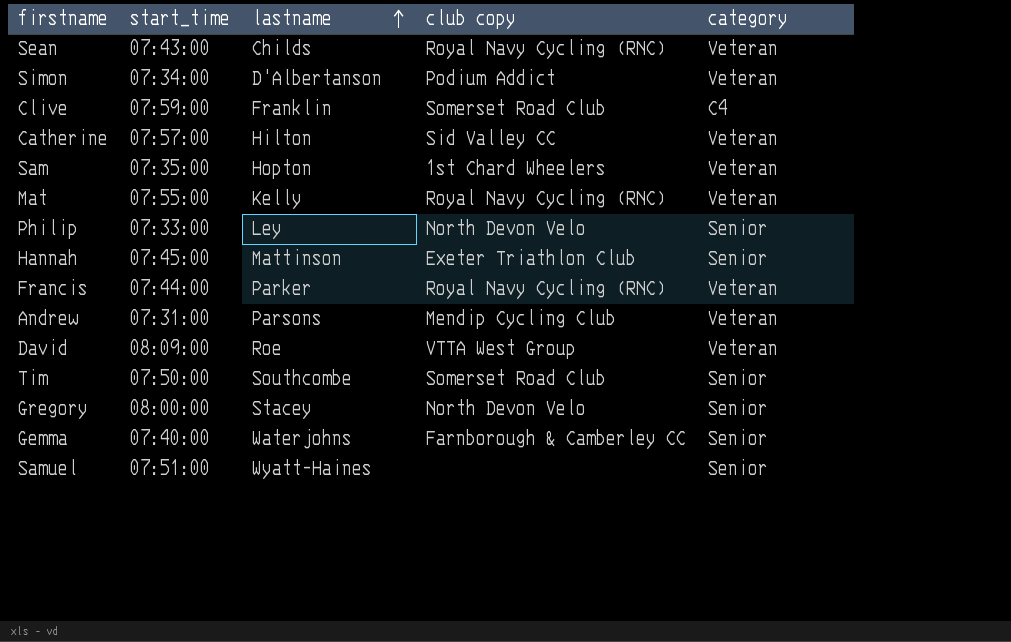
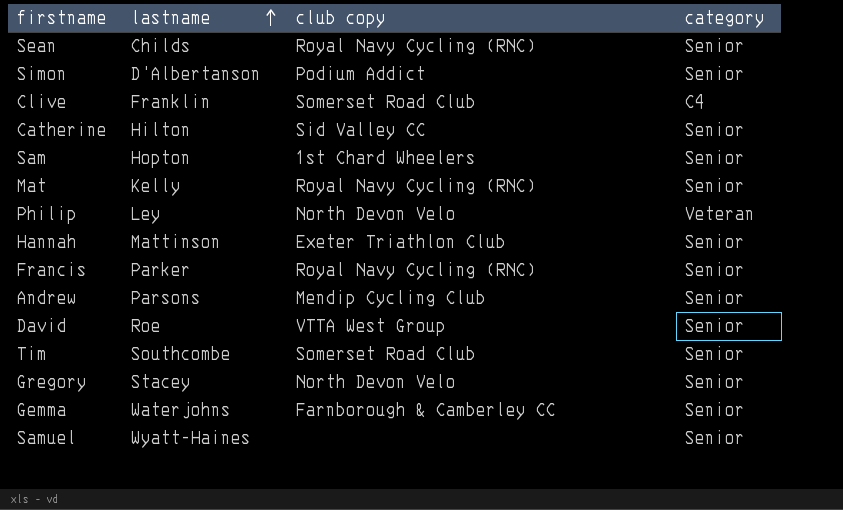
column start_time | position: 2 -> none
Sean | category: Veteran -> Senior
Simon | category: Veteran -> Senior
Catherine | category: Veteran -> Senior
Sam | category: Veteran -> Senior
Mat | category: Veteran -> Senior
Philip | category: Senior -> Veteran
Francis | category: Veteran -> Senior
Andrew | category: Veteran -> Senior
David | category: Veteran -> Senior

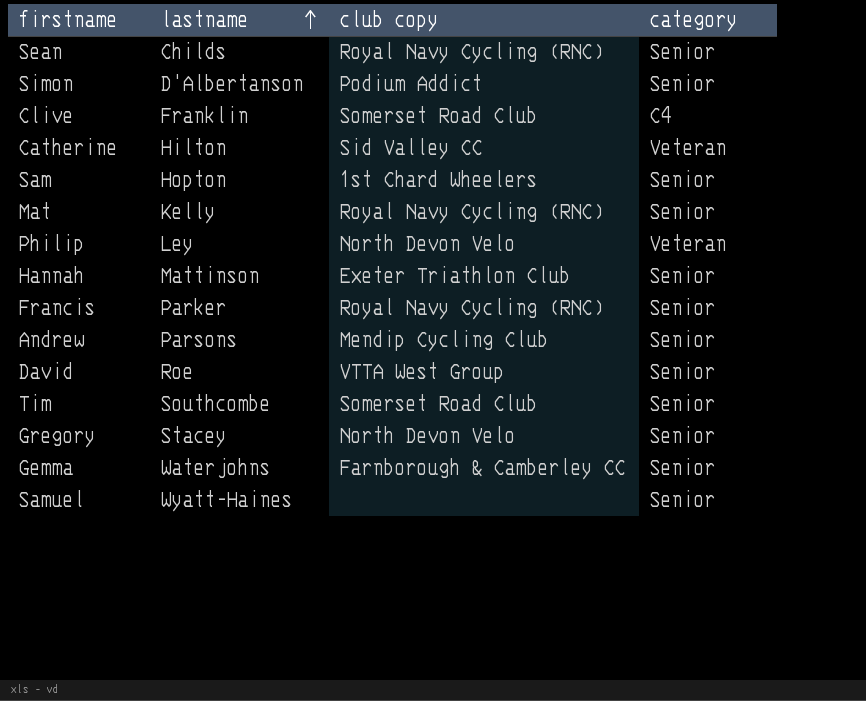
Catherine | category: Senior -> Veteran

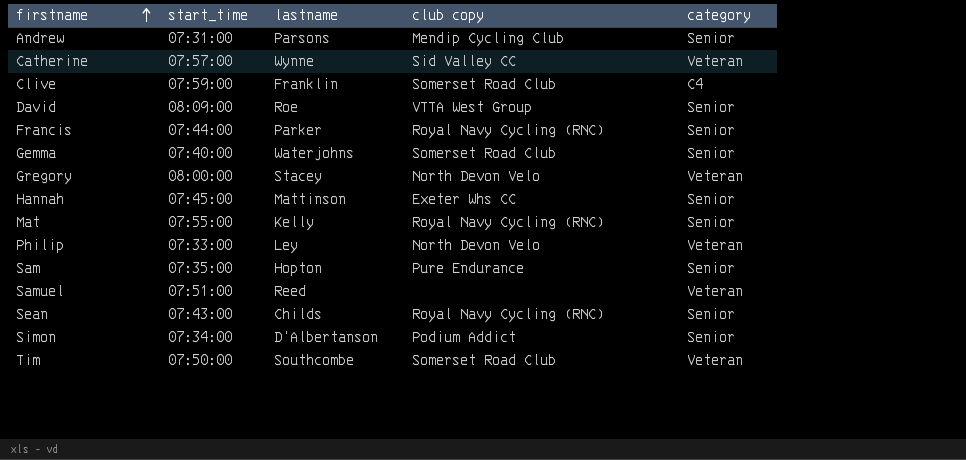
row order: lastname ascending -> firstname ascending
column start_time | position: none -> 2
Catherine | lastname: Hilton -> Wynne
Gemma | club copy: Farnborough & Camberley CC -> Somerset Road Club
Gregory | category: Senior -> Veteran
Hannah | club copy: Exeter Triathlon Club -> Exeter Whs CC
Sam | club copy: 1st Chard Wheelers -> Pure Endurance
Samuel | lastname: Wyatt-Haines -> Reed
Samuel | category: Senior -> Veteran
Tim | category: Senior -> Veteran

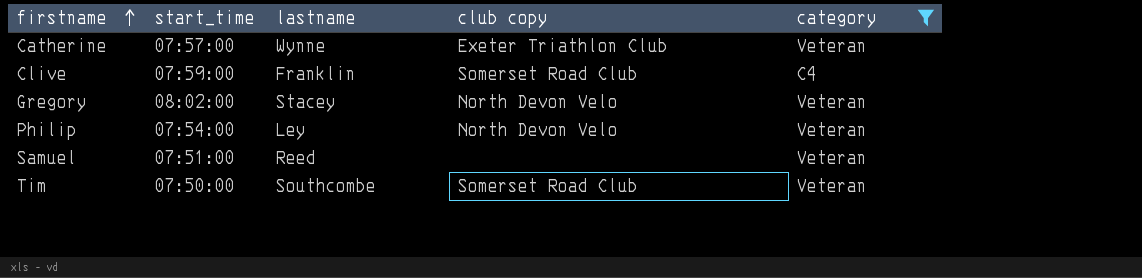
filter: none -> category != Senior
Catherine | club copy: Sid Valley CC -> Exeter Triathlon Club
Gregory | start_time: 08:00:00 -> 08:02:00
Philip | start_time: 07:33:00 -> 07:54:00

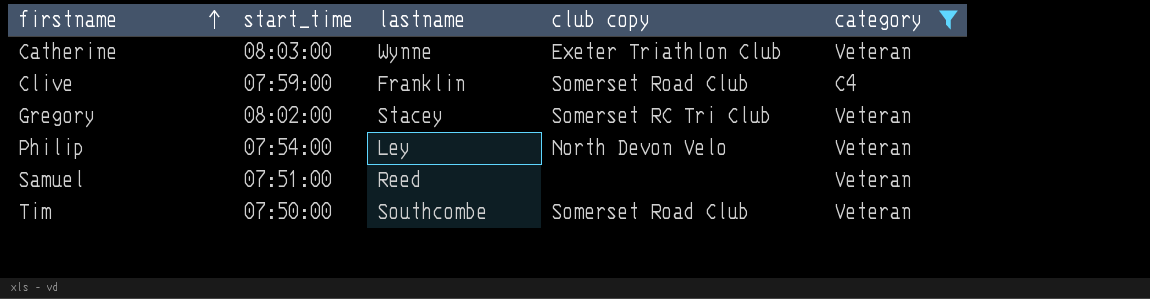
Catherine | start_time: 07:57:00 -> 08:03:00
Gregory | club copy: North Devon Velo -> Somerset RC Tri Club

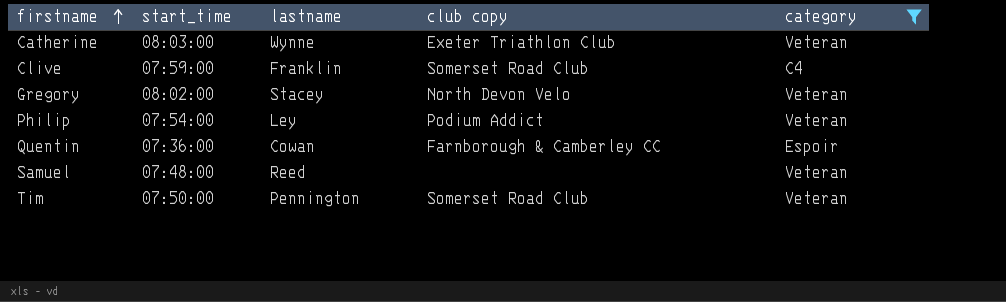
Gregory | club copy: Somerset RC Tri Club -> North Devon Velo
Philip | club copy: North Devon Velo -> Podium Addict
row Quentin: none -> 07:36:00 | Cowan | Farnborough & Camberley CC | Espoir
Samuel | start_time: 07:51:00 -> 07:48:00
Tim | lastname: Southcombe -> Pennington

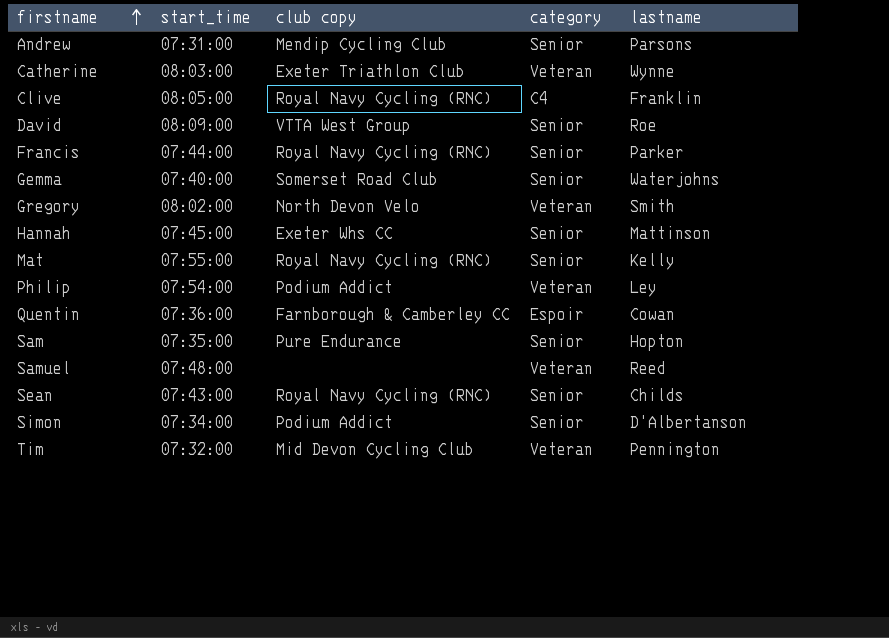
filter: category != Senior -> none
column lastname | position: 3 -> 5
Clive | start_time: 07:59:00 -> 08:05:00
Clive | club copy: Somerset Road Club -> Royal Navy Cycling (RNC)
Gregory | lastname: Stacey -> Smith
Tim | start_time: 07:50:00 -> 07:32:00
Tim | club copy: Somerset Road Club -> Mid Devon Cycling Club

